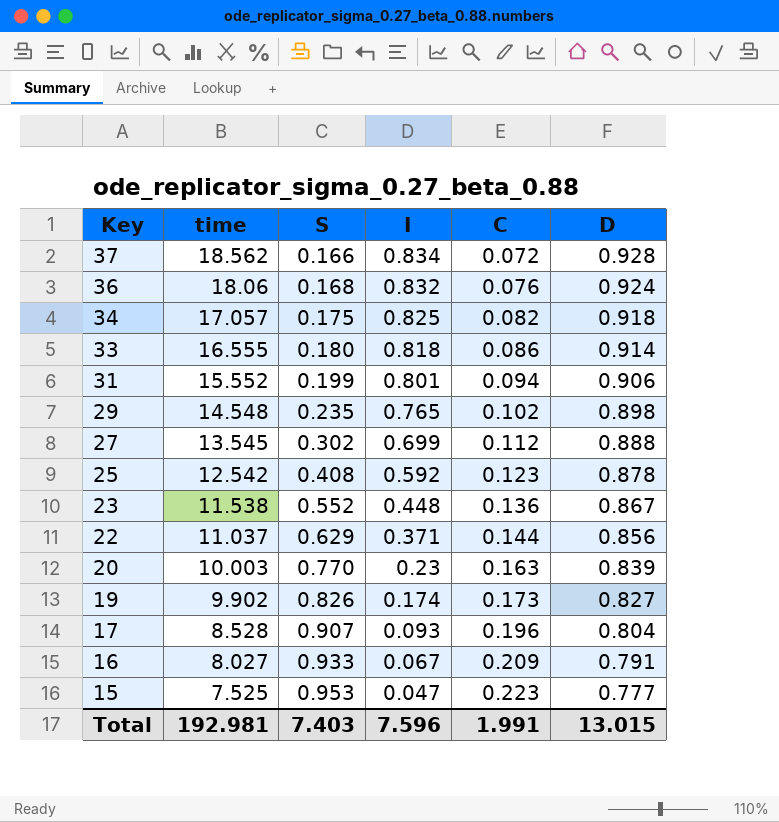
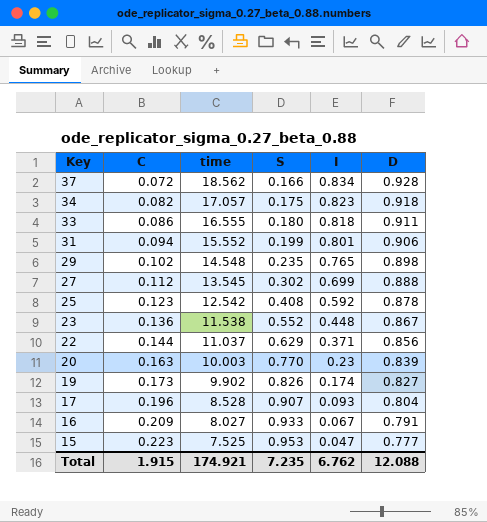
column C | position: 5 -> 2
row 36: 18.06 | 0.168 | 0.832 | 0.076 | 0.924 -> none
34 | I: 0.825 -> 0.823
33 | D: 0.914 -> 0.911
Total | C: 1.991 -> 1.915
Total | time: 192.981 -> 174.921
Total | S: 7.403 -> 7.235
Total | I: 7.596 -> 6.762
Total | D: 13.015 -> 12.088

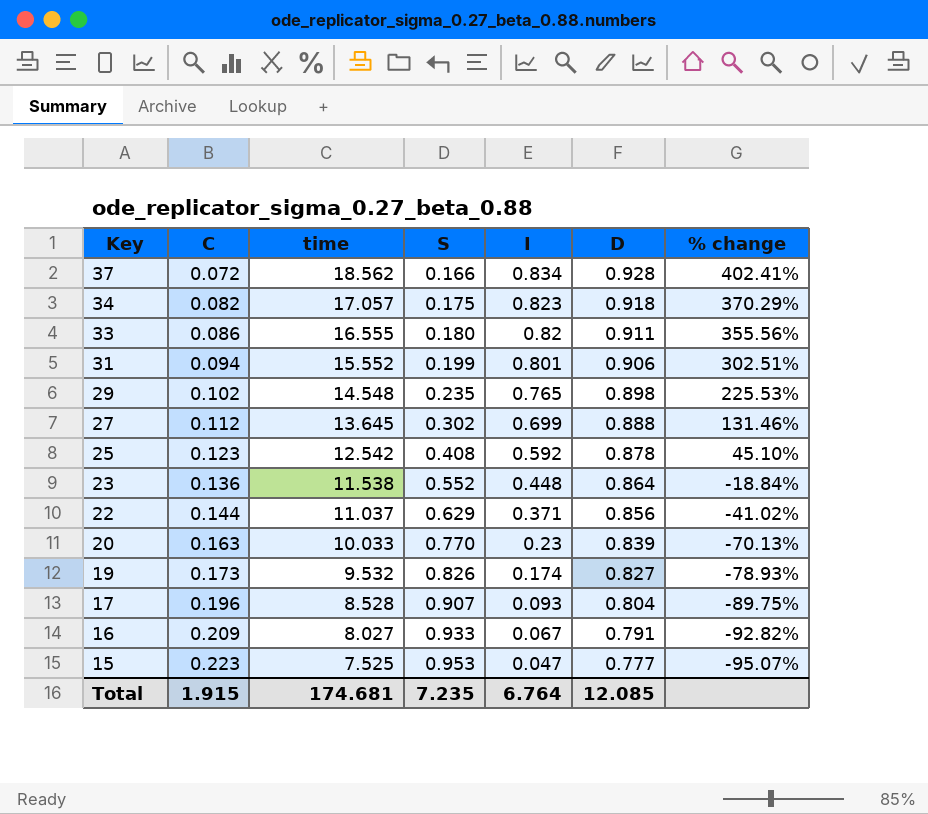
column % change | formula: none -> ([I] - [S]) / [S]
33 | I: 0.818 -> 0.82
27 | time: 13.545 -> 13.645
23 | D: 0.867 -> 0.864
20 | time: 10.003 -> 10.033
19 | time: 9.902 -> 9.532
Total | time: 174.921 -> 174.681
Total | I: 6.762 -> 6.764
Total | D: 12.088 -> 12.085

